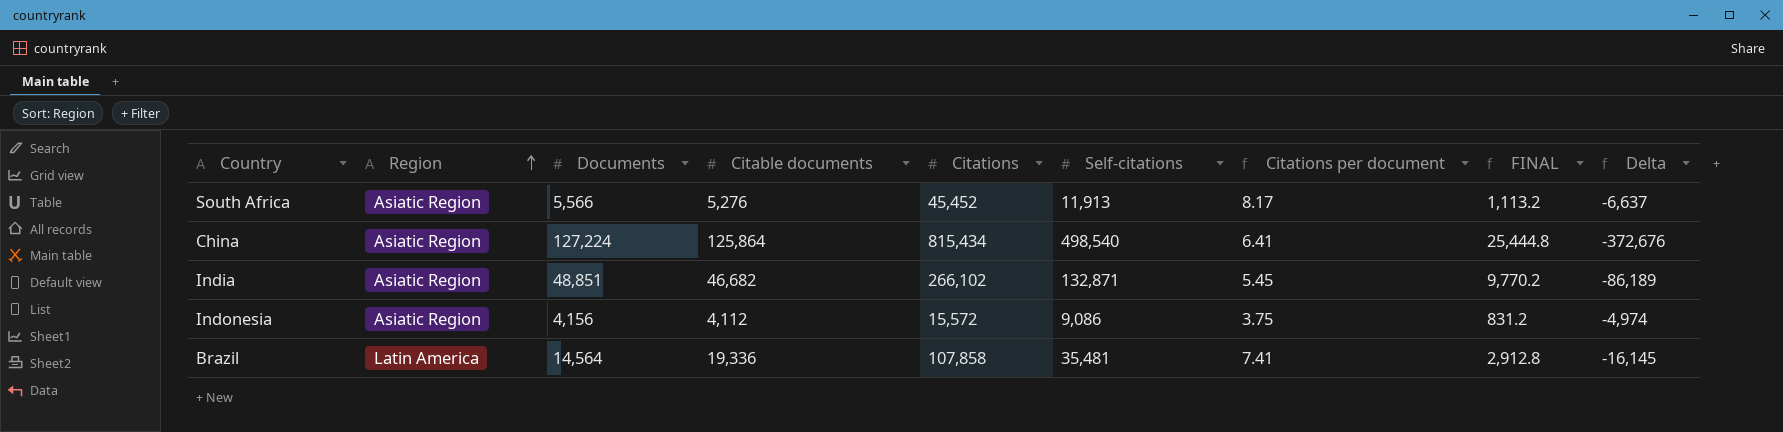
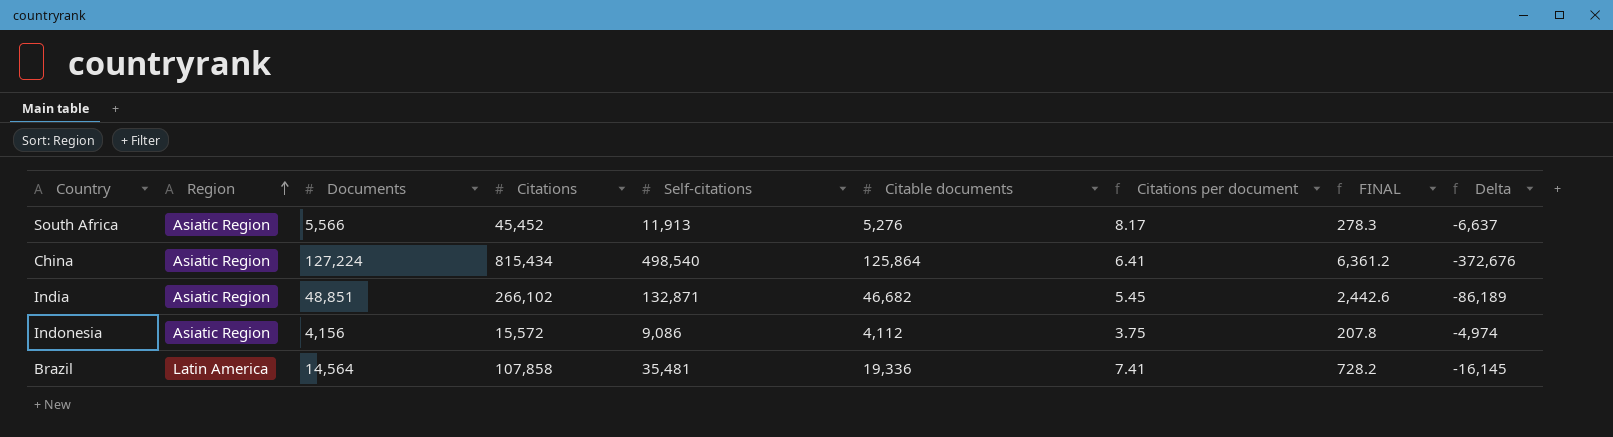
column Citable documents | position: 4 -> 6
column FINAL | formula: [Documents] * 0.2 -> [Documents] * 0.05

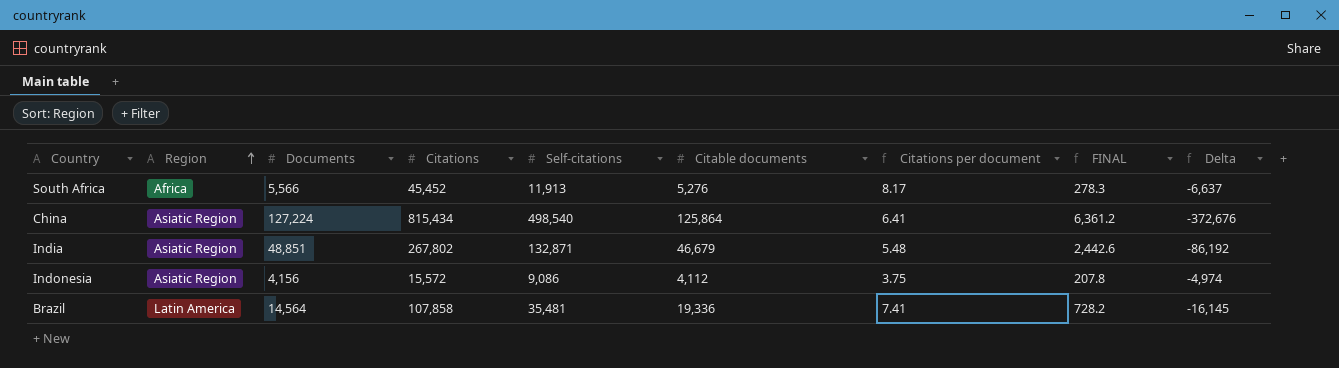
South Africa | Region: Asiatic Region -> Africa
India | Citations: 266,102 -> 267,802
India | Citable documents: 46,682 -> 46,679
India | Citations per document: 5.45 -> 5.48
India | Delta: -86,189 -> -86,192

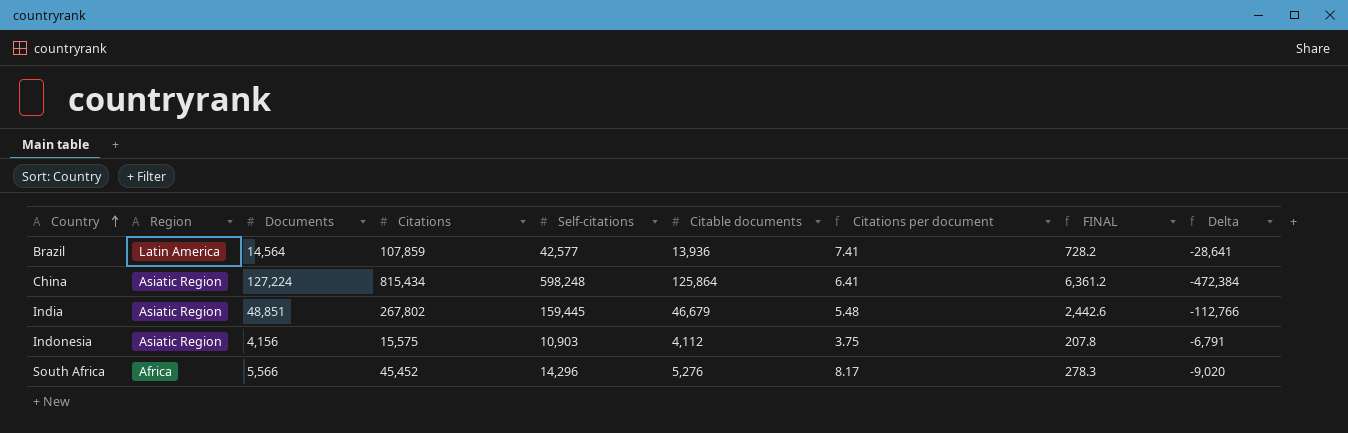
row order: Region ascending -> Country ascending
Brazil | Citations: 107,858 -> 107,859
Brazil | Self-citations: 35,481 -> 42,577
Brazil | Citable documents: 19,336 -> 13,936
Brazil | Delta: -16,145 -> -28,641
China | Self-citations: 498,540 -> 598,248
China | Delta: -372,676 -> -472,384
India | Self-citations: 132,871 -> 159,445
India | Delta: -86,192 -> -112,766
Indonesia | Citations: 15,572 -> 15,575
Indonesia | Self-citations: 9,086 -> 10,903
Indonesia | Delta: -4,974 -> -6,791
South Africa | Self-citations: 11,913 -> 14,296
South Africa | Delta: -6,637 -> -9,020

